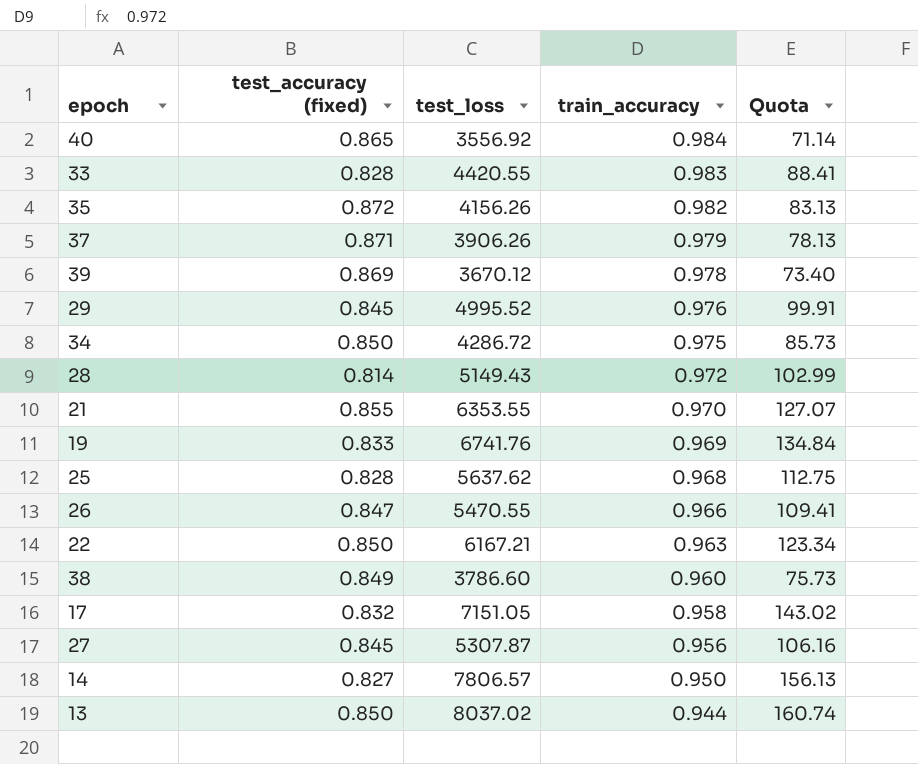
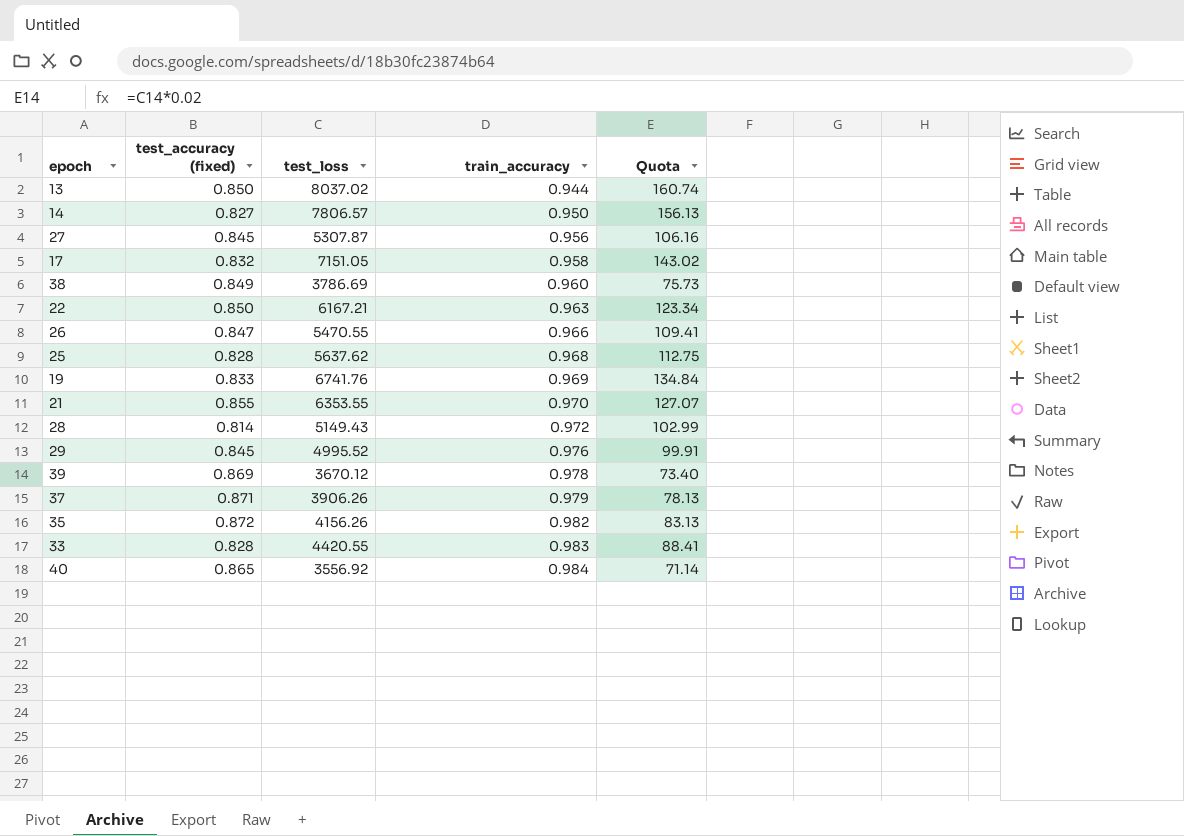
row order: train_accuracy descending -> train_accuracy ascending
row 34: 0.850 | 4286.72 | 0.975 | 85.73 -> none
38 | test_loss: 3786.60 -> 3786.69

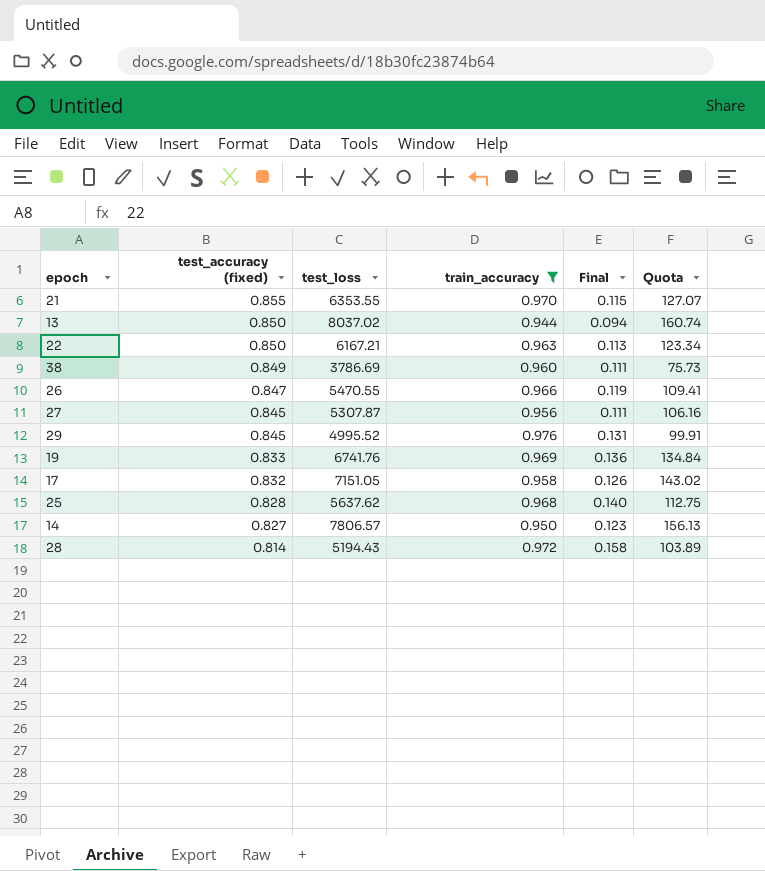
filter: none -> train_accuracy <= 0.976
row order: train_accuracy ascending -> test_accuracy (fixed) descending
column Final | formula: none -> [train_accuracy] - [test_accuracy (fixed)]
28 | test_loss: 5149.43 -> 5194.43
28 | Quota: 102.99 -> 103.89

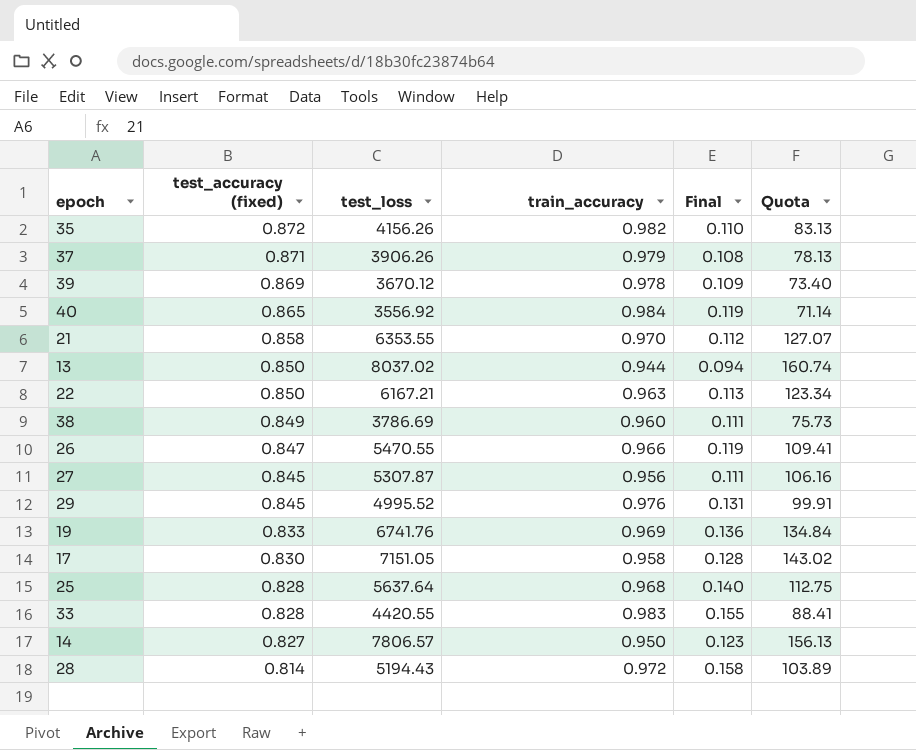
filter: train_accuracy <= 0.976 -> none
21 | test_accuracy (fixed): 0.855 -> 0.858
21 | Final: 0.115 -> 0.112
17 | test_accuracy (fixed): 0.832 -> 0.830
17 | Final: 0.126 -> 0.128
25 | test_loss: 5637.62 -> 5637.64

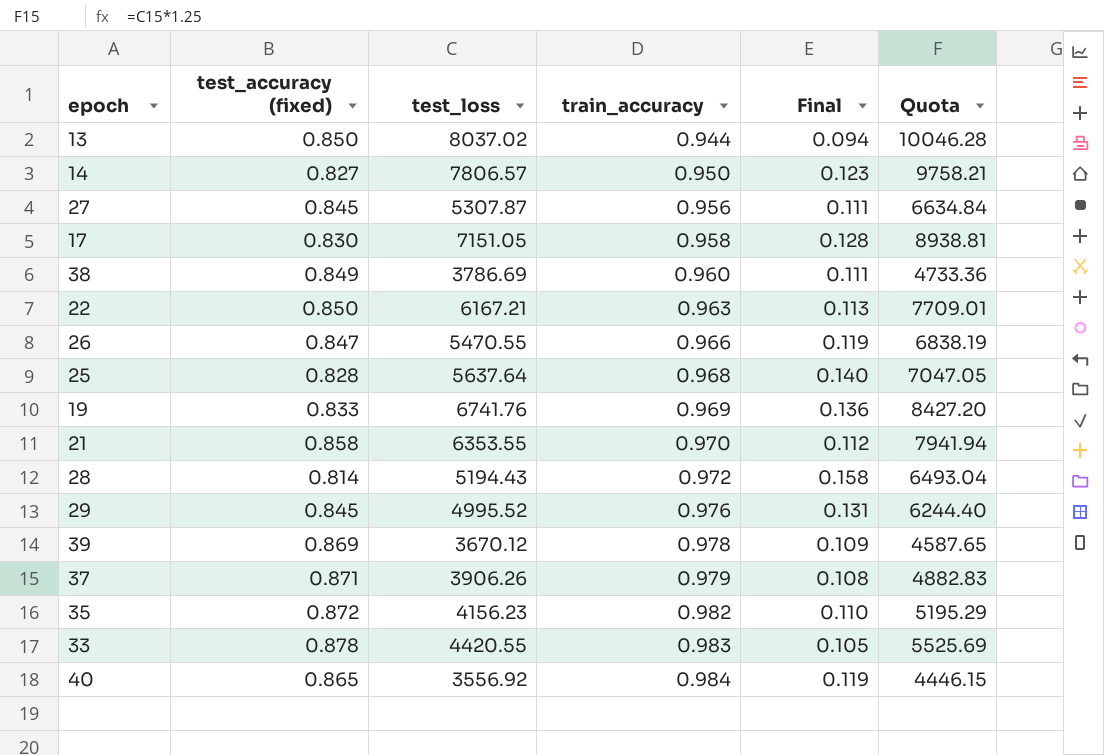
row order: test_accuracy (fixed) descending -> train_accuracy ascending
column Quota | formula: [test_loss] * 0.02 -> [test_loss] * 1.25
35 | test_loss: 4156.26 -> 4156.23
33 | test_accuracy (fixed): 0.828 -> 0.878
33 | Final: 0.155 -> 0.105

